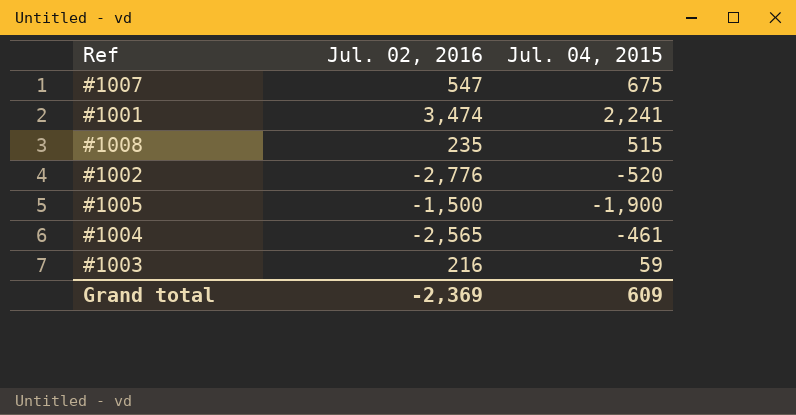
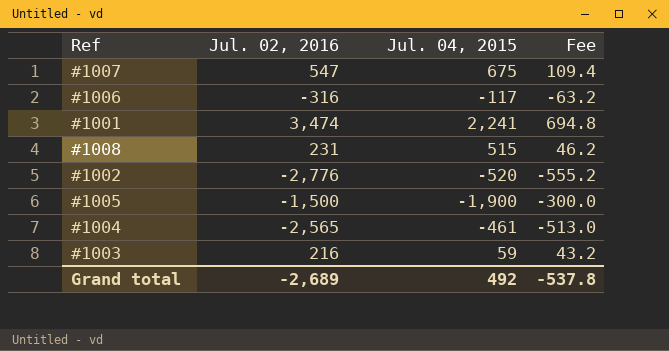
column Fee | formula: none -> [Jul. 02, 2016] * 0.2
row #1006: none -> -316 | -117 | -63.2
#1008 | Jul. 02, 2016: 235 -> 231
Grand total | Jul. 02, 2016: -2,369 -> -2,689
Grand total | Jul. 04, 2015: 609 -> 492

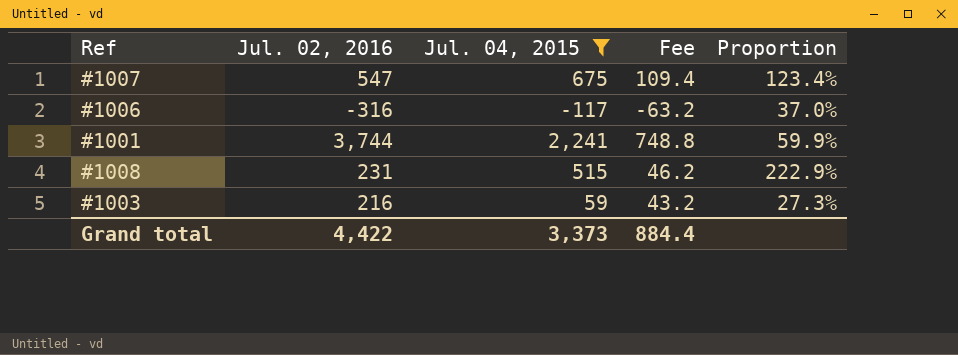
filter: none -> Jul. 04, 2015 >= -117
column Proportion | formula: none -> [Jul. 04, 2015] / [Jul. 02, 2016]
#1001 | Jul. 02, 2016: 3,474 -> 3,744
#1001 | Fee: 694.8 -> 748.8
Grand total | Jul. 02, 2016: -2,689 -> 4,422
Grand total | Jul. 04, 2015: 492 -> 3,373
Grand total | Fee: -537.8 -> 884.4

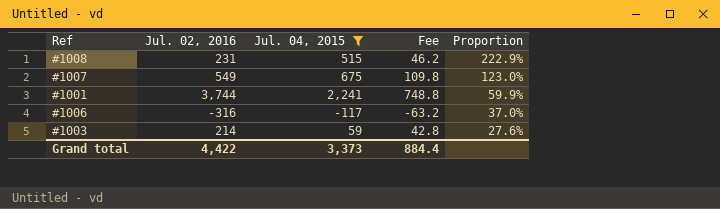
row order: none -> Proportion descending
#1007 | Jul. 02, 2016: 547 -> 549
#1007 | Fee: 109.4 -> 109.8
#1007 | Proportion: 123.4% -> 123.0%
#1003 | Jul. 02, 2016: 216 -> 214
#1003 | Fee: 43.2 -> 42.8
#1003 | Proportion: 27.3% -> 27.6%

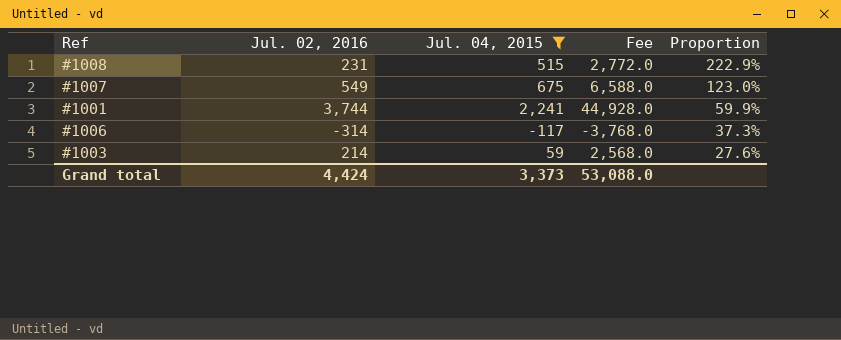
column Fee | formula: [Jul. 02, 2016] * 0.2 -> [Jul. 02, 2016] * 12
#1006 | Jul. 02, 2016: -316 -> -314
#1006 | Proportion: 37.0% -> 37.3%
Grand total | Jul. 02, 2016: 4,422 -> 4,424
Grand total | Fee: 884.4 -> 53,088.0

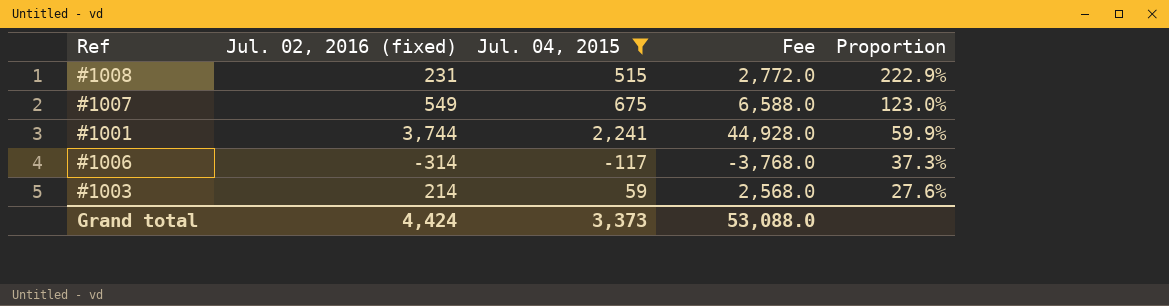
column name: Jul. 02, 2016 -> Jul. 02, 2016 (fixed)

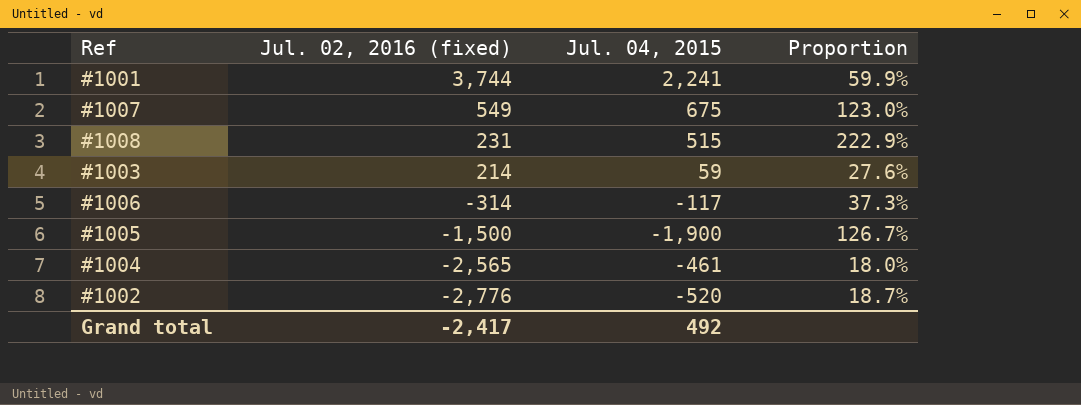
filter: Jul. 04, 2015 >= -117 -> none
row order: Proportion descending -> Jul. 02, 2016 (fixed) descending
column Fee | formula: [Jul. 02, 2016 (fixed)] * 12 -> none
Grand total | Jul. 02, 2016 (fixed): 4,424 -> -2,417
Grand total | Jul. 04, 2015: 3,373 -> 492

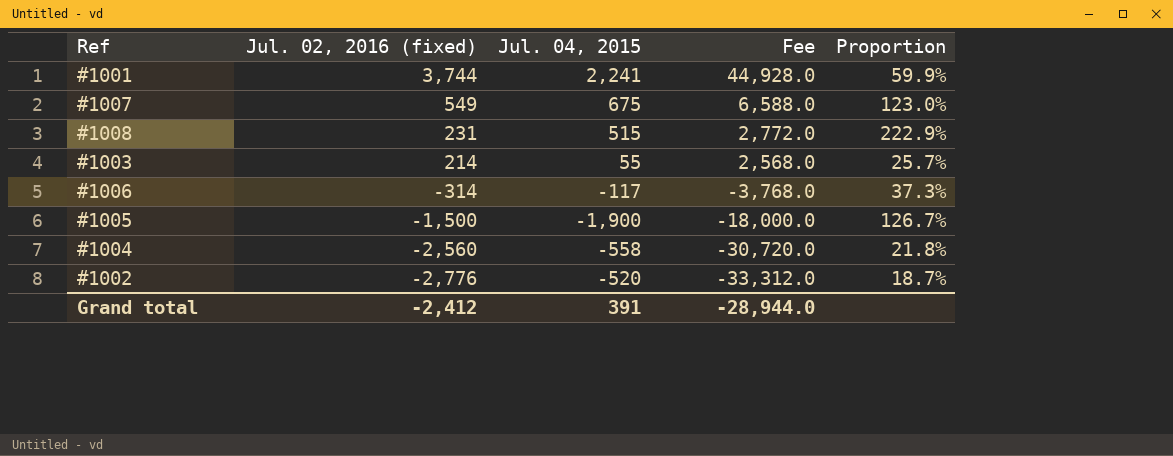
column Fee | formula: none -> [Jul. 02, 2016 (fixed)] * 12
#1003 | Jul. 04, 2015: 59 -> 55
#1003 | Proportion: 27.6% -> 25.7%
#1004 | Jul. 02, 2016 (fixed): -2,565 -> -2,560
#1004 | Jul. 04, 2015: -461 -> -558
#1004 | Proportion: 18.0% -> 21.8%
Grand total | Jul. 02, 2016 (fixed): -2,417 -> -2,412
Grand total | Jul. 04, 2015: 492 -> 391

